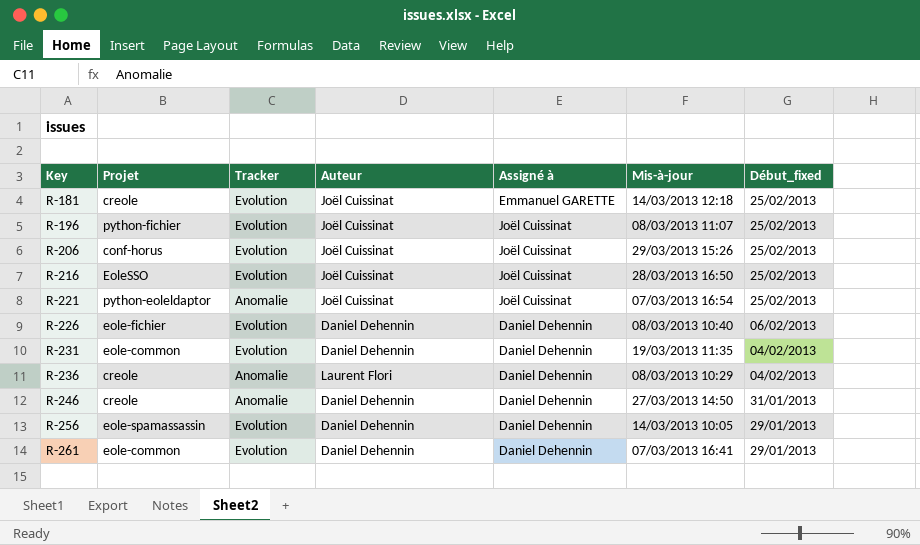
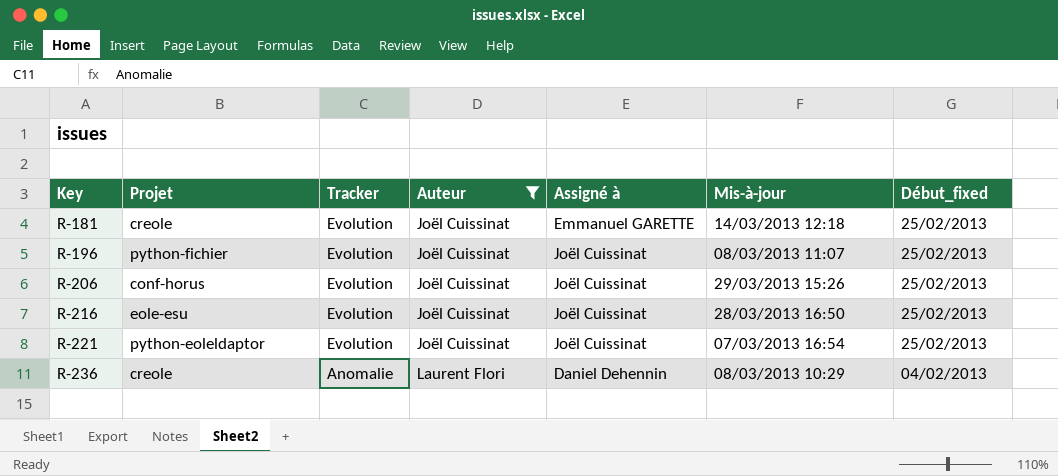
filter: none -> Auteur != Daniel Dehennin
R-216 | Projet: EoleSSO -> eole-esu
R-221 | Tracker: Anomalie -> Evolution

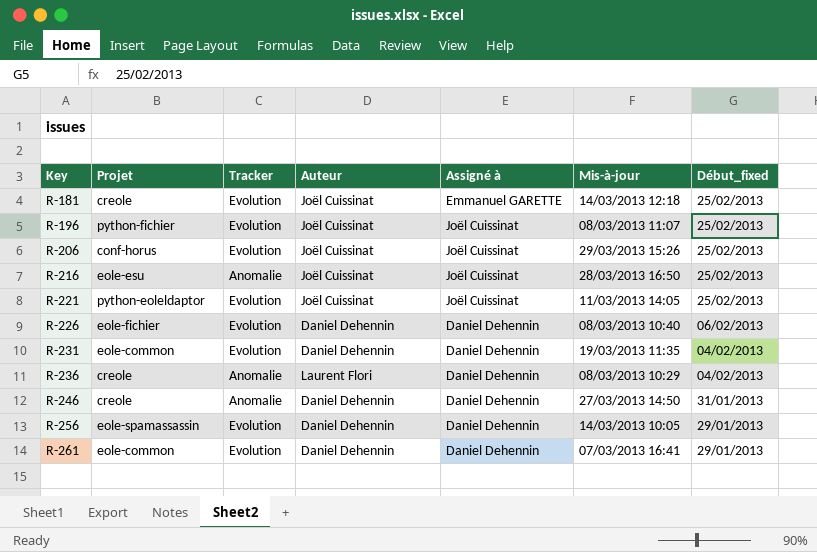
filter: Auteur != Daniel Dehennin -> none
R-216 | Tracker: Evolution -> Anomalie
R-221 | Mis-à-jour: 07/03/2013 16:54 -> 11/03/2013 14:05

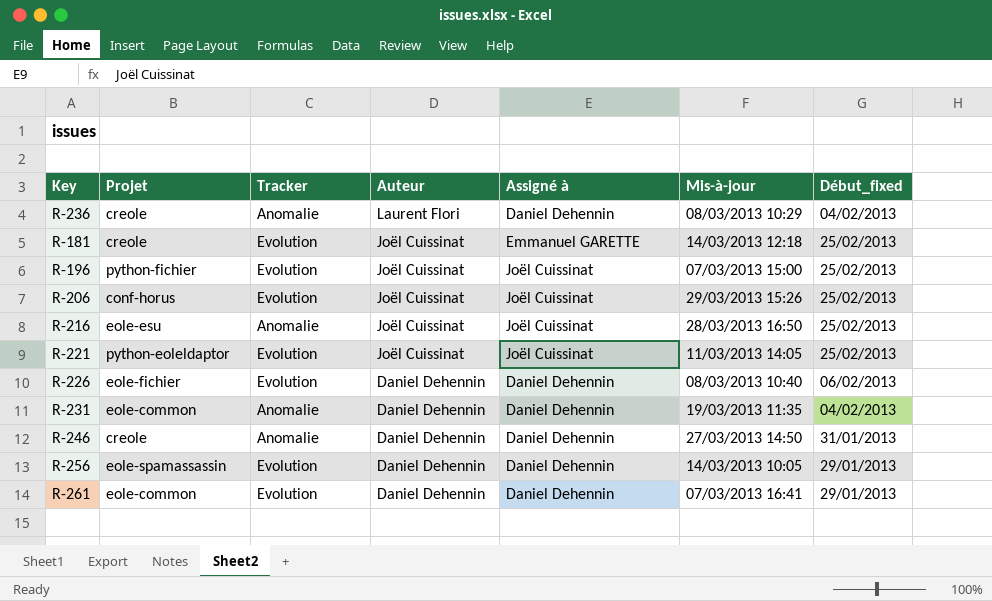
row order: Key ascending -> Auteur descending
R-196 | Mis-à-jour: 08/03/2013 11:07 -> 07/03/2013 15:00
R-231 | Tracker: Evolution -> Anomalie

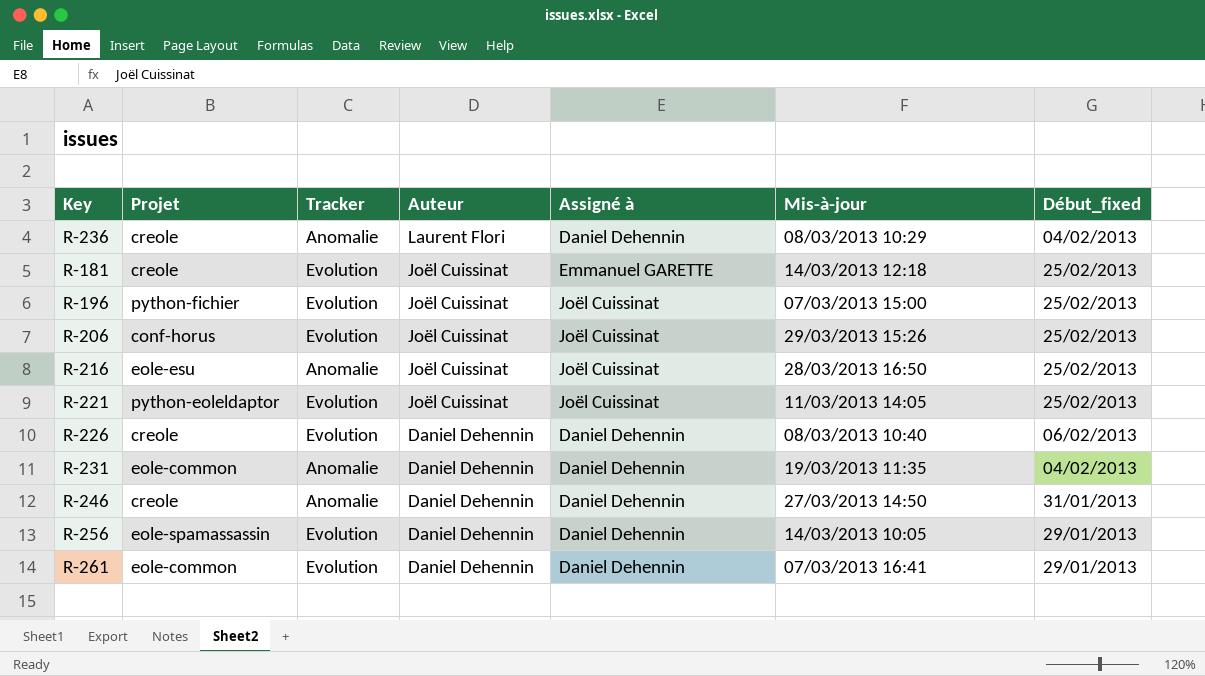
R-226 | Projet: eole-fichier -> creole

